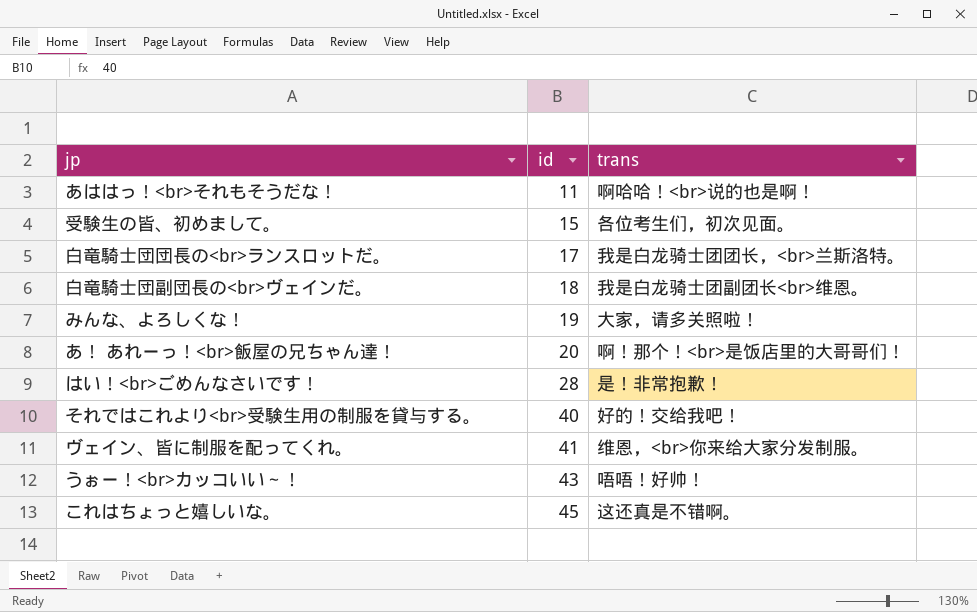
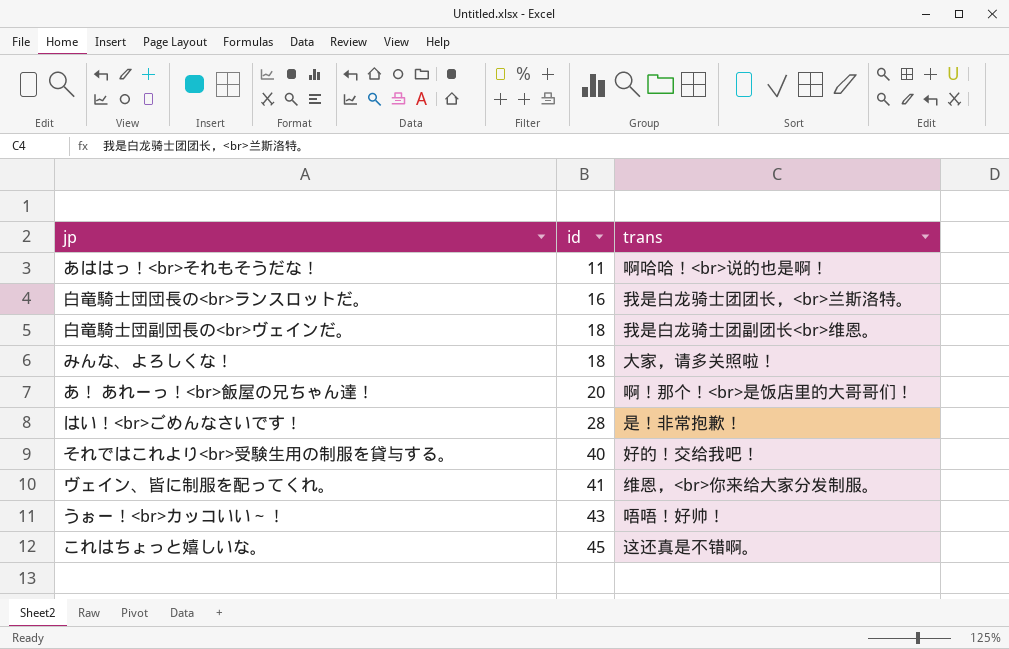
row 受験生の皆、初めまして。: 15 | 各位考生们，初次见面。 -> none
白竜騎士団団長の<br>ランスロットだ。 | id: 17 -> 16
みんな、よろしくな！ | id: 19 -> 18

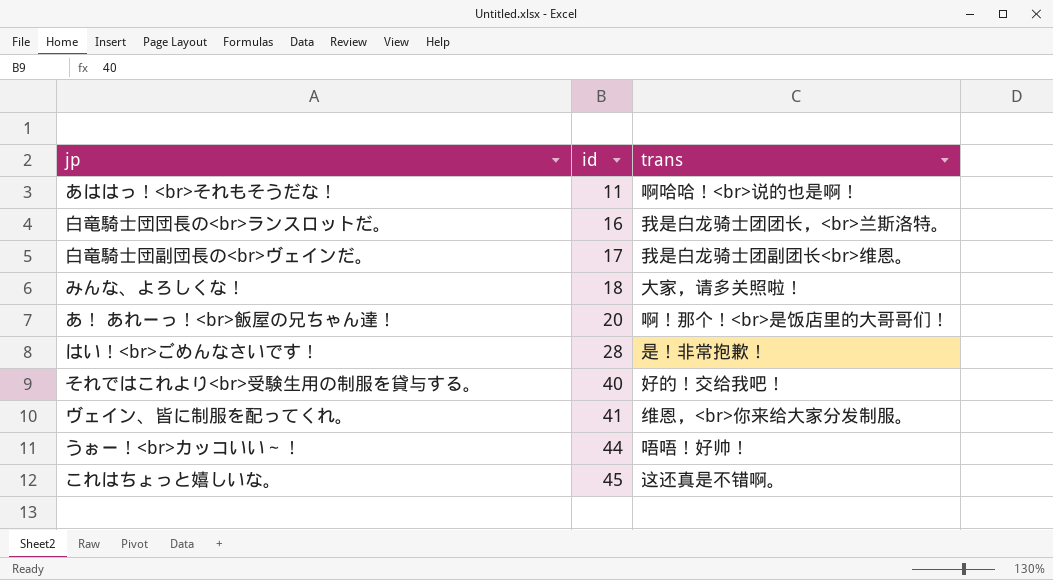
白竜騎士団副団長の<br>ヴェインだ。 | id: 18 -> 17
うぉー！<br>カッコいい～！ | id: 43 -> 44

